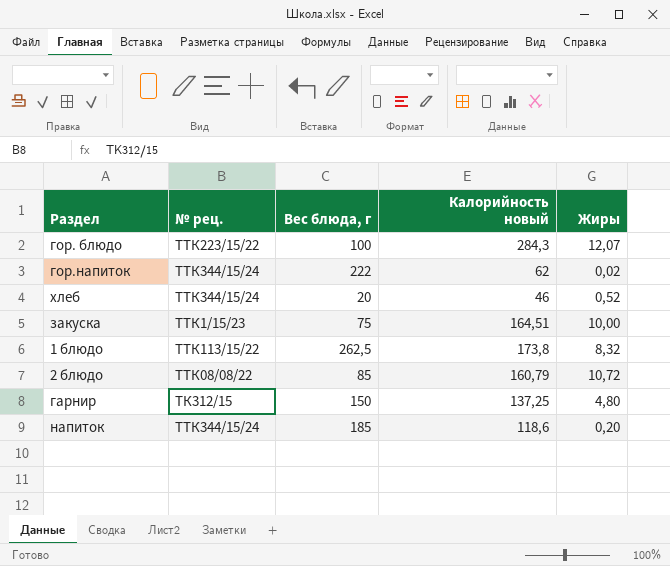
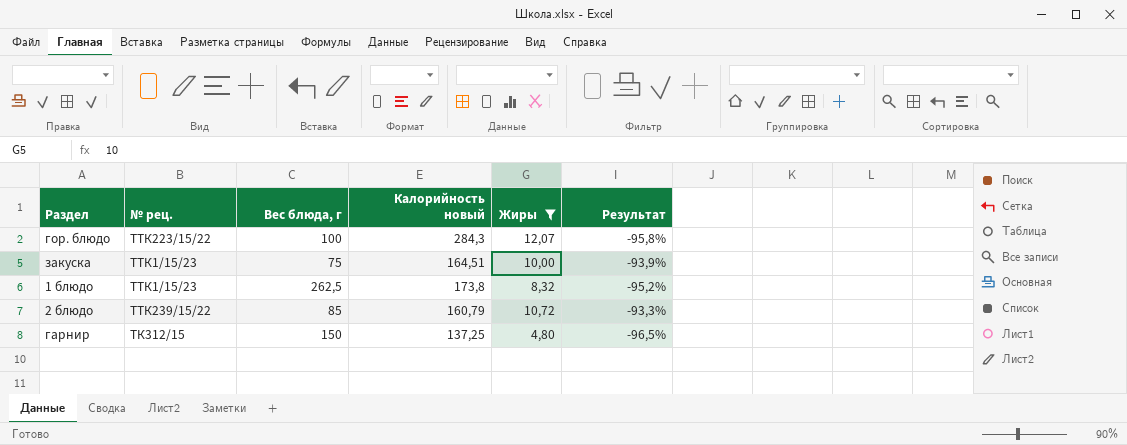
filter: none -> Жиры >= 4,80
column Результат | formula: none -> ([Жиры] - [Калорийность новый]) / [Калорийность новый]
1 блюдо | № рец.: ТТК113/15/22 -> ТТК1/15/23
2 блюдо | № рец.: ТТК08/08/22 -> ТТК239/15/22

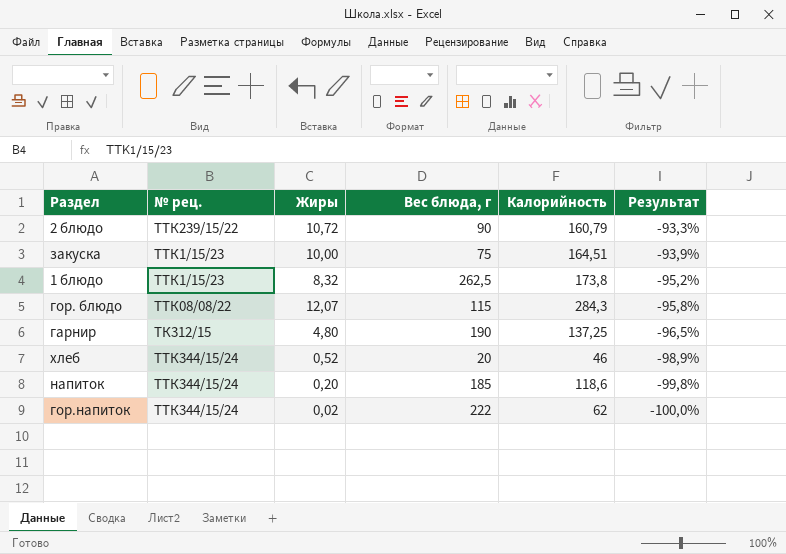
filter: Жиры >= 4,80 -> none
row order: none -> Результат descending
column Жиры | position: 5 -> 3
column name: Калорийность новый -> Калорийность
2 блюдо | Вес блюда, г: 85 -> 90
гор. блюдо | № рец.: ТТК223/15/22 -> ТТК08/08/22
гор. блюдо | Вес блюда, г: 100 -> 115
гарнир | Вес блюда, г: 150 -> 190

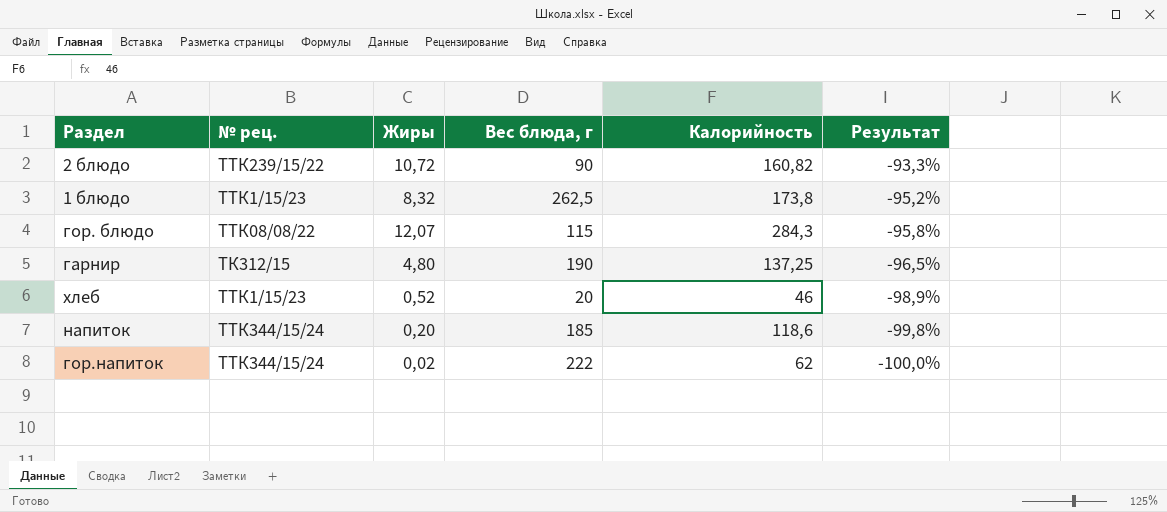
row закуска: ТТК1/15/23 | 10,00 | 75 | 164,51 | -93,9% -> none
2 блюдо | Калорийность: 160,79 -> 160,82
хлеб | № рец.: ТТК344/15/24 -> ТТК1/15/23

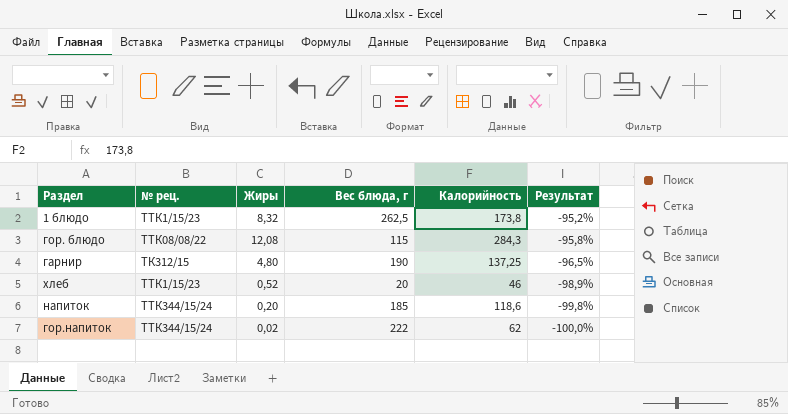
row 2 блюдо: ТТК239/15/22 | 10,72 | 90 | 160,82 | -93,3% -> none
гор. блюдо | Жиры: 12,07 -> 12,08

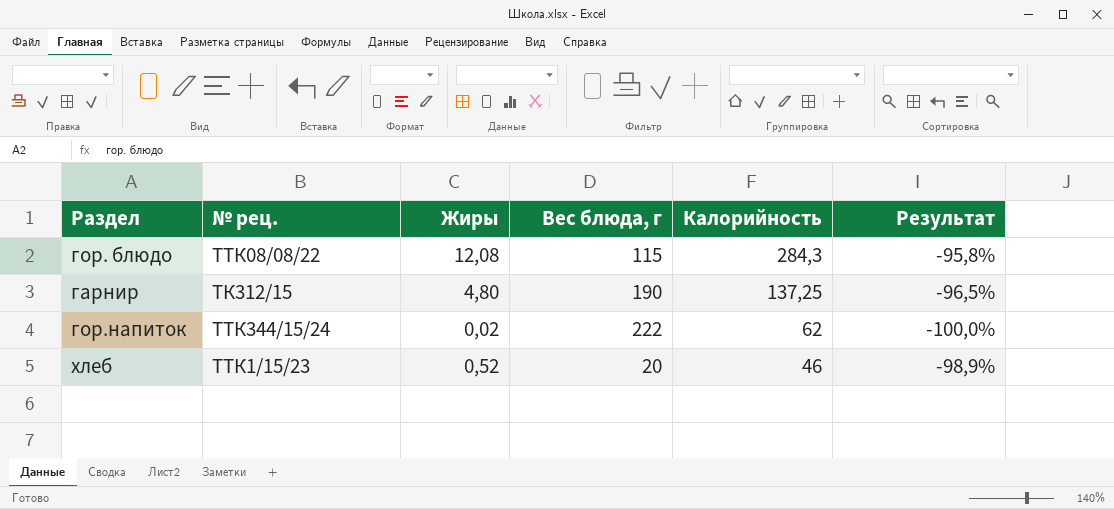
row order: Результат descending -> Калорийность descending
row 1 блюдо: ТТК1/15/23 | 8,32 | 262,5 | 173,8 | -95,2% -> none
row напиток: ТТК344/15/24 | 0,20 | 185 | 118,6 | -99,8% -> none

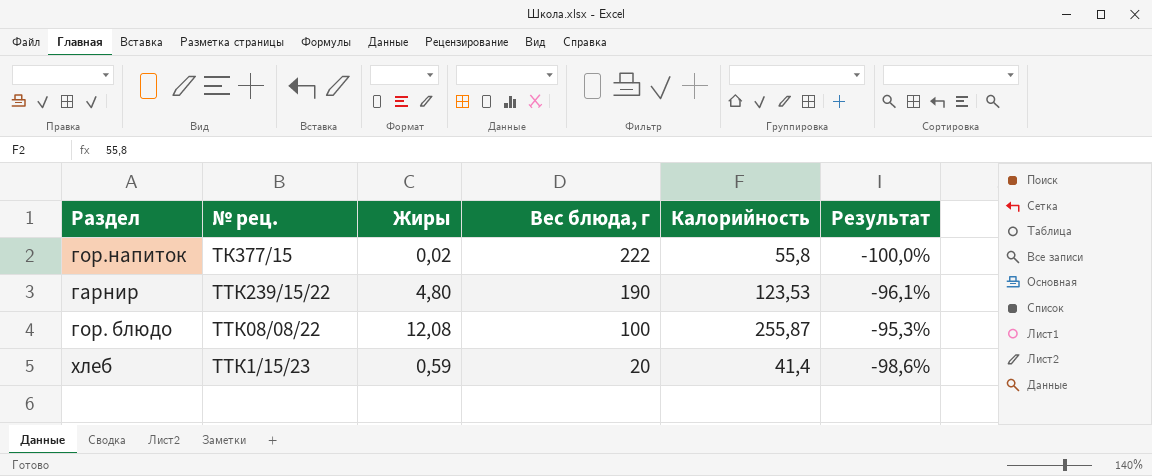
row order: Калорийность descending -> Вес блюда, г descending
гор.напиток | № рец.: ТТК344/15/24 -> ТК377/15
гор.напиток | Калорийность: 62 -> 55,8
гарнир | № рец.: ТК312/15 -> ТТК239/15/22
гарнир | Калорийность: 137,25 -> 123,53
гарнир | Результат: -96,5% -> -96,1%
гор. блюдо | Вес блюда, г: 115 -> 100
гор. блюдо | Калорийность: 284,3 -> 255,87
гор. блюдо | Результат: -95,8% -> -95,3%
хлеб | Жиры: 0,52 -> 0,59
хлеб | Калорийность: 46 -> 41,4
хлеб | Результат: -98,9% -> -98,6%

